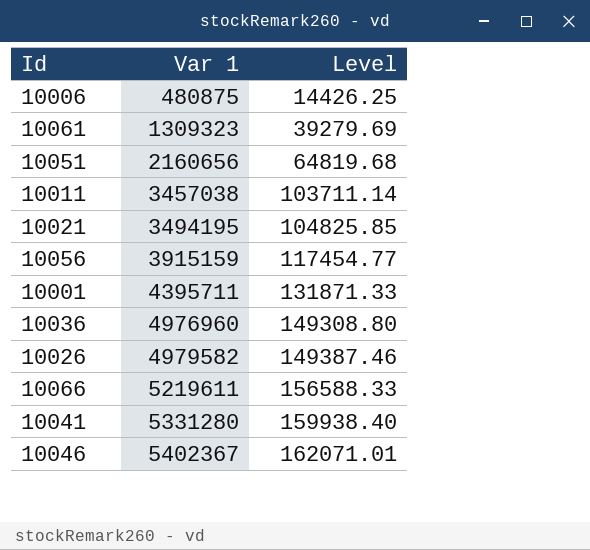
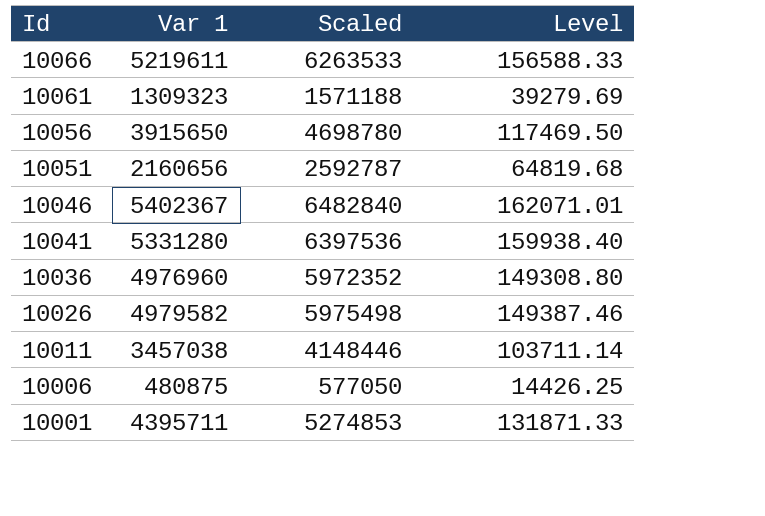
row order: Var 1 ascending -> Id descending
column Scaled | formula: none -> [Var 1] * 1.2
row 10021: 3494195 | 104825.85 -> none
10056 | Var 1: 3915159 -> 3915650
10056 | Level: 117454.77 -> 117469.50

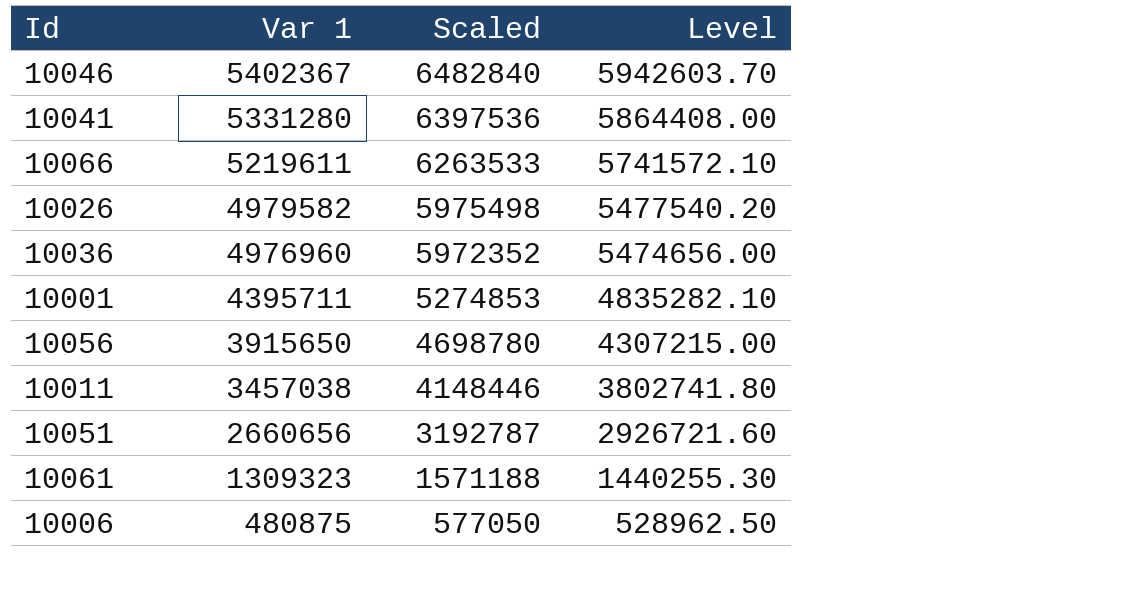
row order: Id descending -> Var 1 descending
column Level | formula: [Var 1] * 0.03 -> [Var 1] * 1.1
10051 | Var 1: 2160656 -> 2660656
10051 | Scaled: 2592787 -> 3192787

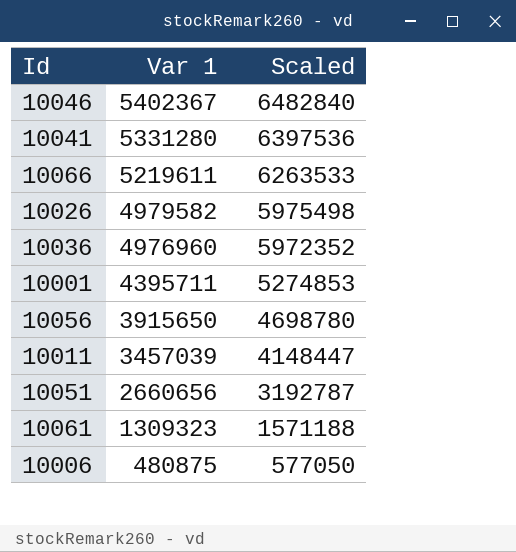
column Level | formula: [Var 1] * 1.1 -> none
10011 | Var 1: 3457038 -> 3457039
10011 | Scaled: 4148446 -> 4148447

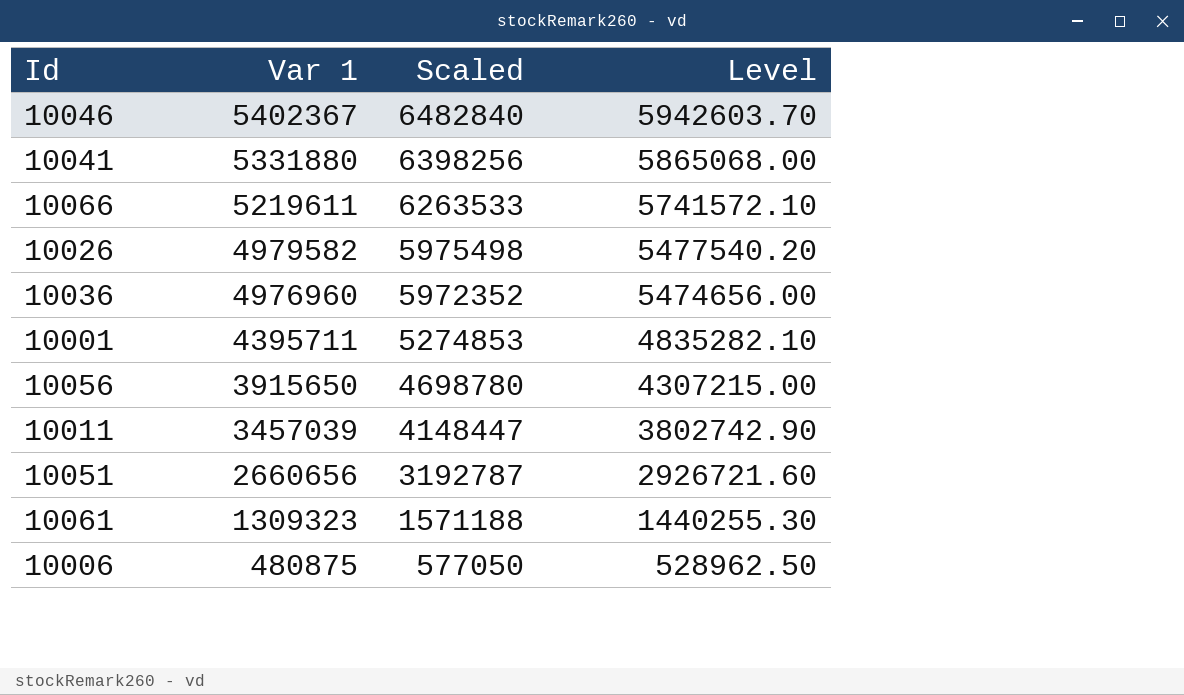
column Level | formula: none -> [Var 1] * 1.1
10041 | Var 1: 5331280 -> 5331880
10041 | Scaled: 6397536 -> 6398256

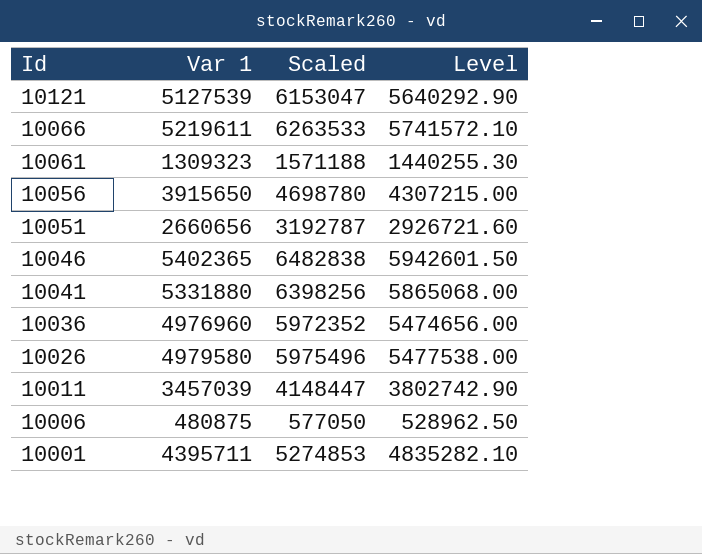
row order: Var 1 descending -> Id descending
row 10121: none -> 5127539 | 6153047 | 5640292.90
10046 | Var 1: 5402367 -> 5402365
10046 | Scaled: 6482840 -> 6482838
10046 | Level: 5942603.70 -> 5942601.50
10026 | Var 1: 4979582 -> 4979580
10026 | Scaled: 5975498 -> 5975496
10026 | Level: 5477540.20 -> 5477538.00

